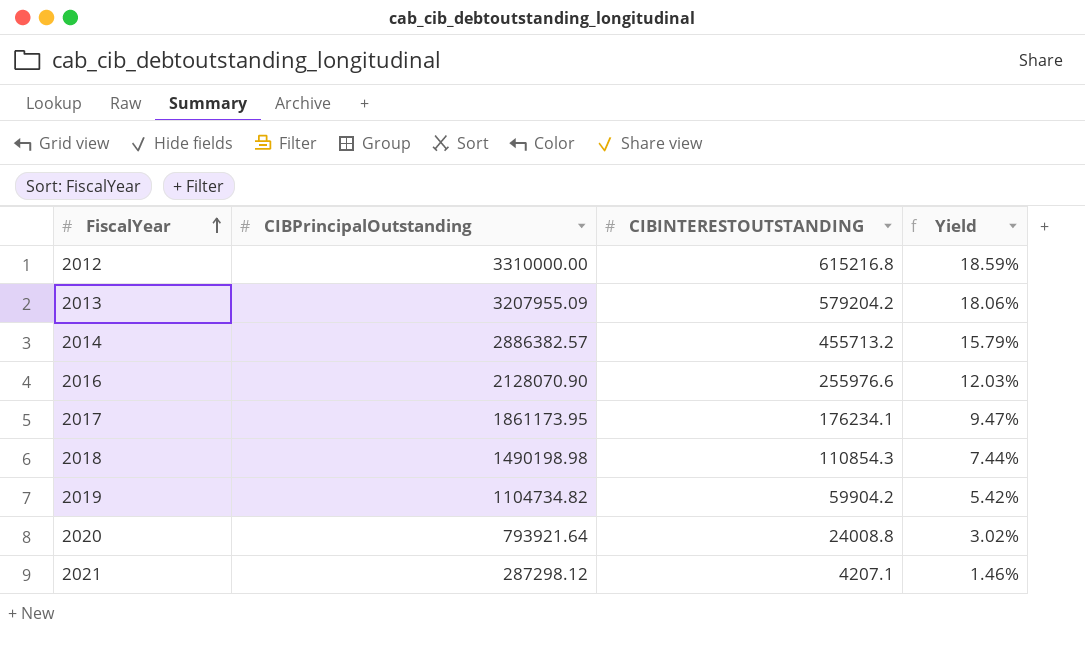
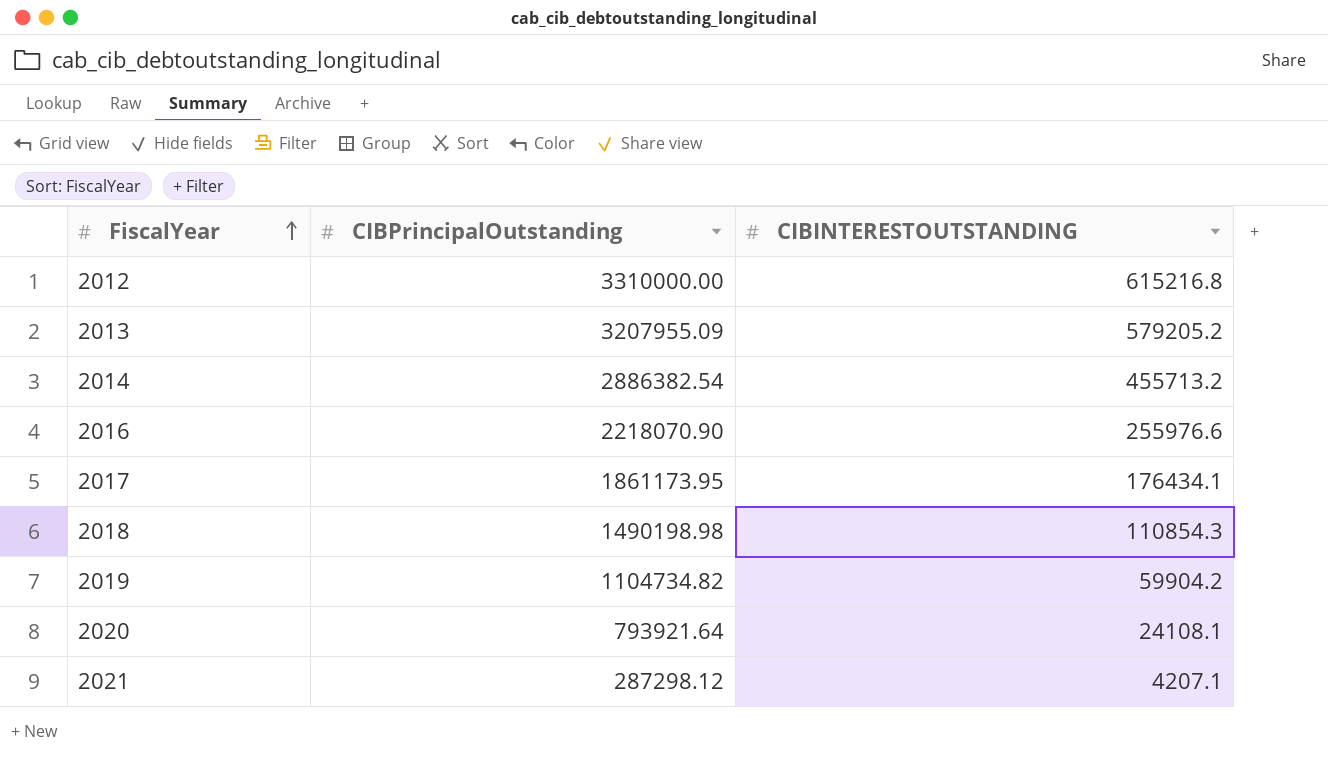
column Yield | formula: [CIBINTERESTOUTSTANDING] / [CIBPrincipalOutstanding] -> none
2013 | CIBINTERESTOUTSTANDING: 579204.2 -> 579205.2
2014 | CIBPrincipalOutstanding: 2886382.57 -> 2886382.54
2016 | CIBPrincipalOutstanding: 2128070.90 -> 2218070.90
2017 | CIBINTERESTOUTSTANDING: 176234.1 -> 176434.1
2020 | CIBINTERESTOUTSTANDING: 24008.8 -> 24108.1

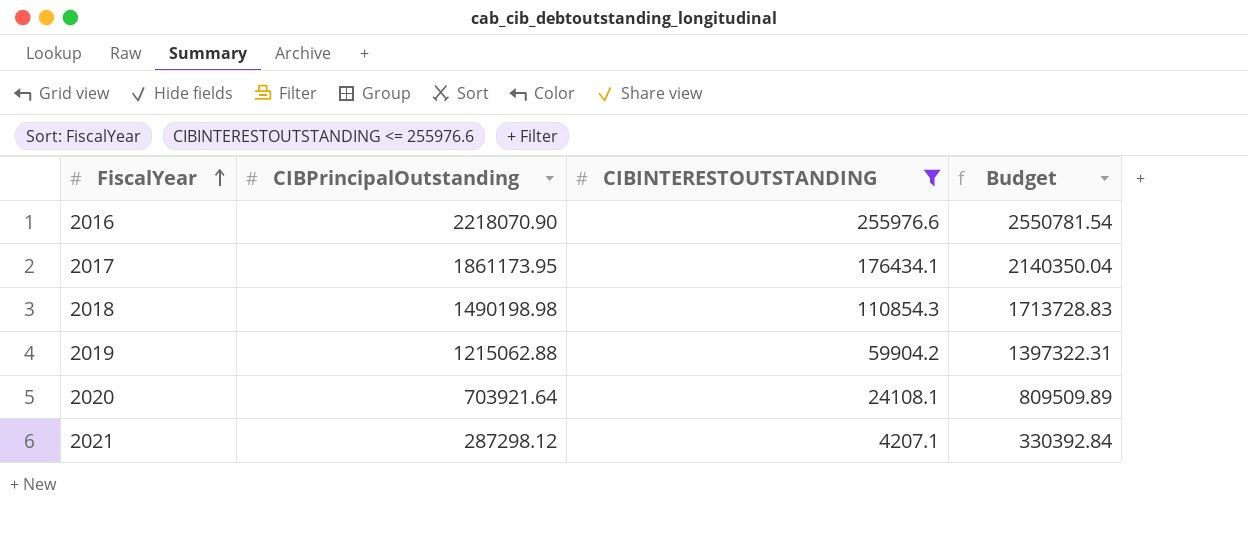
filter: none -> CIBINTERESTOUTSTANDING <= 255976.6
column Budget | formula: none -> [CIBPrincipalOutstanding] * 1.15
2019 | CIBPrincipalOutstanding: 1104734.82 -> 1215062.88
2020 | CIBPrincipalOutstanding: 793921.64 -> 703921.64

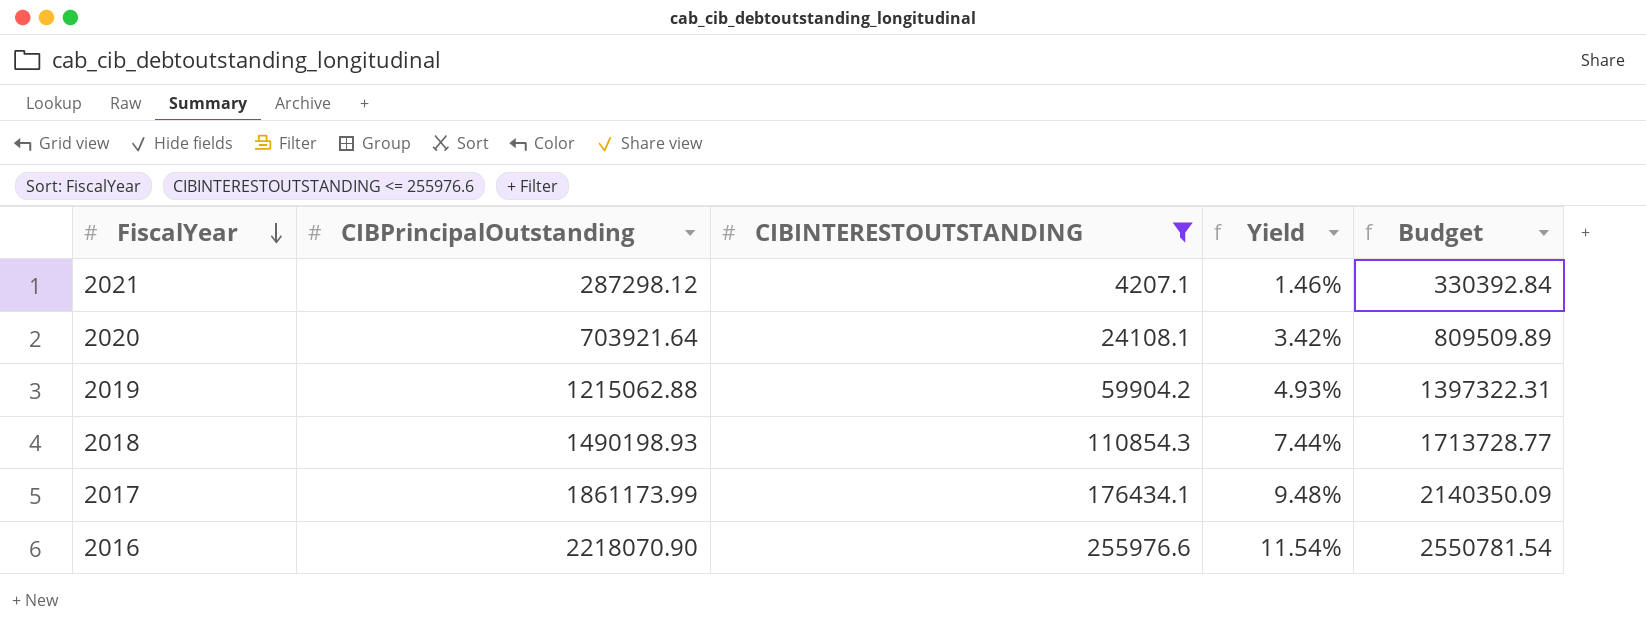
row order: FiscalYear ascending -> FiscalYear descending
column Yield | formula: none -> [CIBINTERESTOUTSTANDING] / [CIBPrincipalOutstanding]
2018 | CIBPrincipalOutstanding: 1490198.98 -> 1490198.93
2018 | Budget: 1713728.83 -> 1713728.77
2017 | CIBPrincipalOutstanding: 1861173.95 -> 1861173.99
2017 | Budget: 2140350.04 -> 2140350.09

